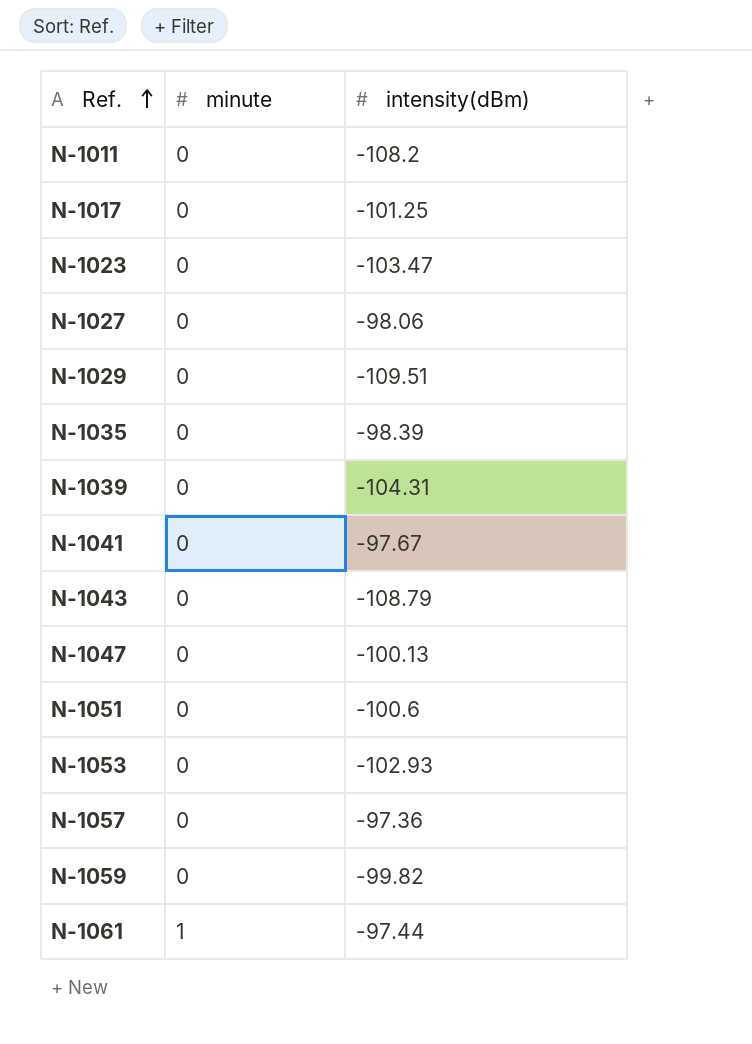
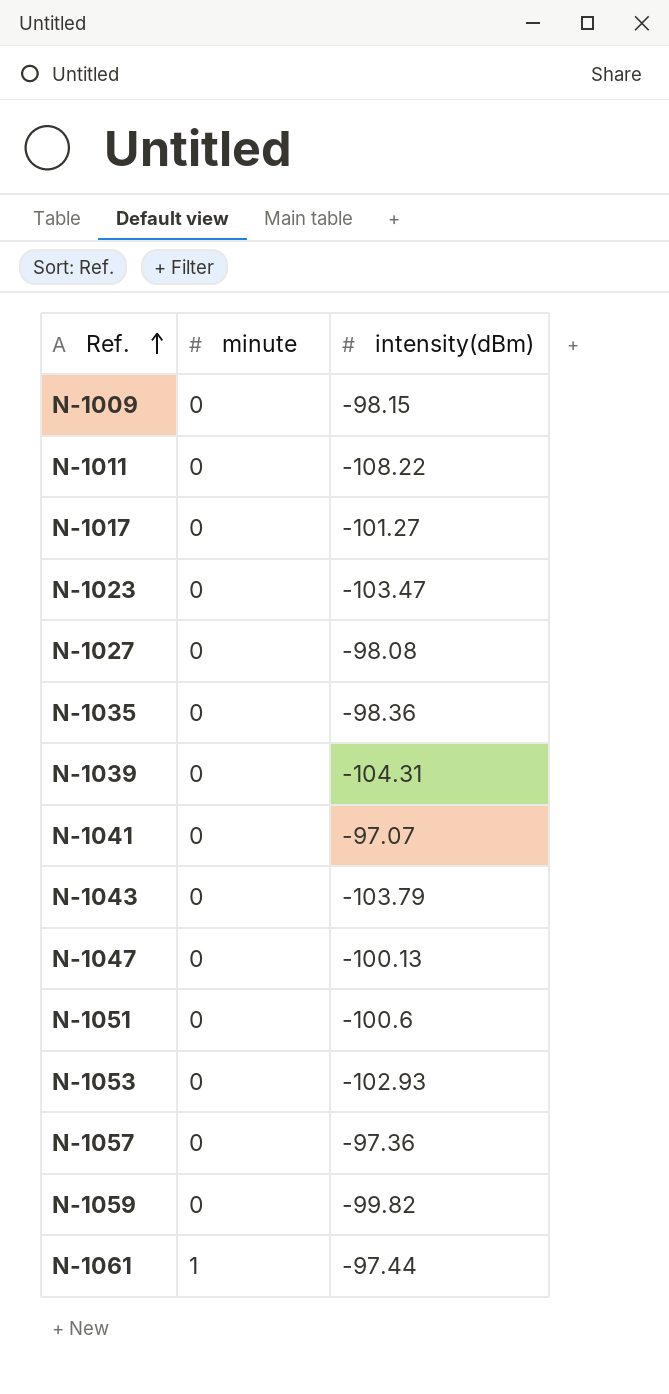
row N-1029: 0 | -109.51 -> none
row N-1009: none -> 0 | -98.15
N-1011 | intensity(dBm): -108.2 -> -108.22
N-1017 | intensity(dBm): -101.25 -> -101.27
N-1027 | intensity(dBm): -98.06 -> -98.08
N-1035 | intensity(dBm): -98.39 -> -98.36
N-1041 | intensity(dBm): -97.67 -> -97.07
N-1043 | intensity(dBm): -108.79 -> -103.79

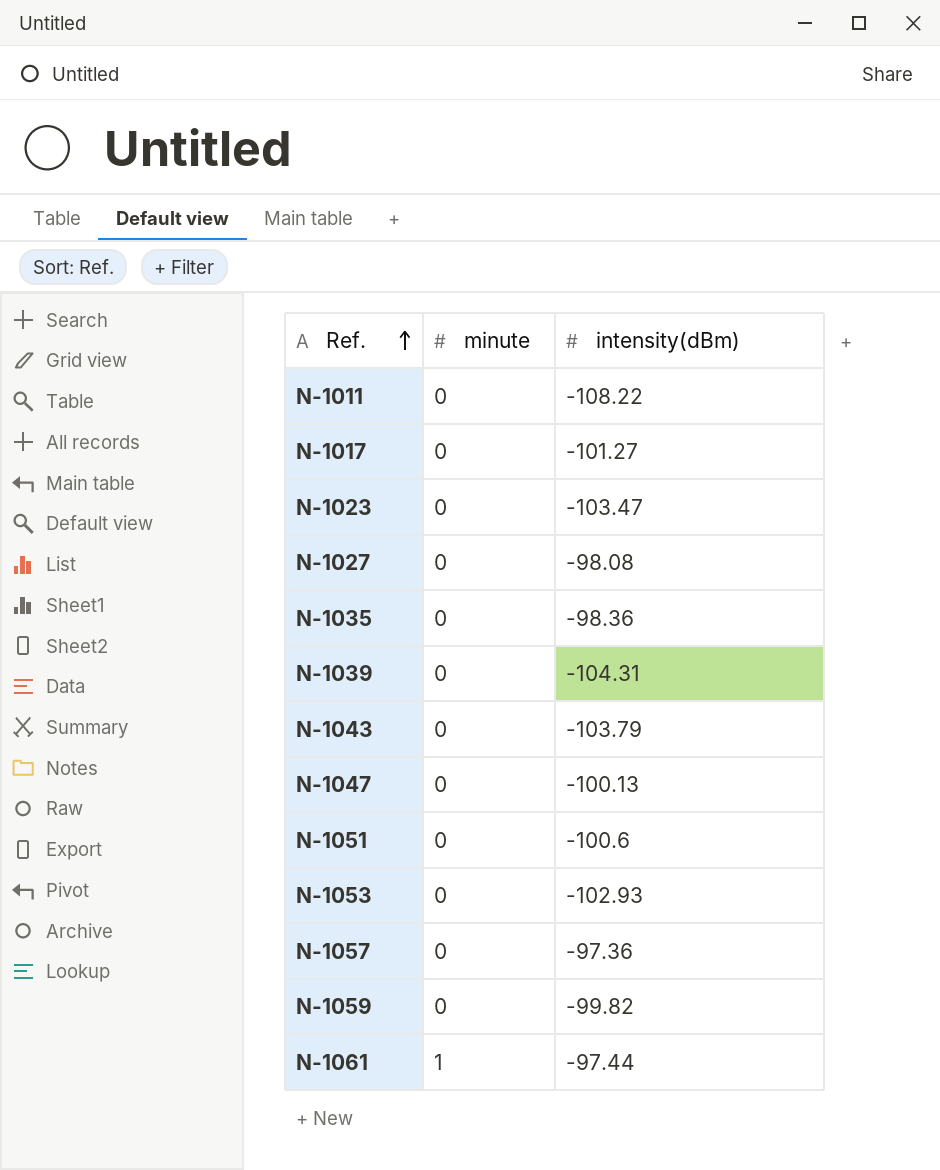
row N-1009: 0 | -98.15 -> none
row N-1041: 0 | -97.07 -> none

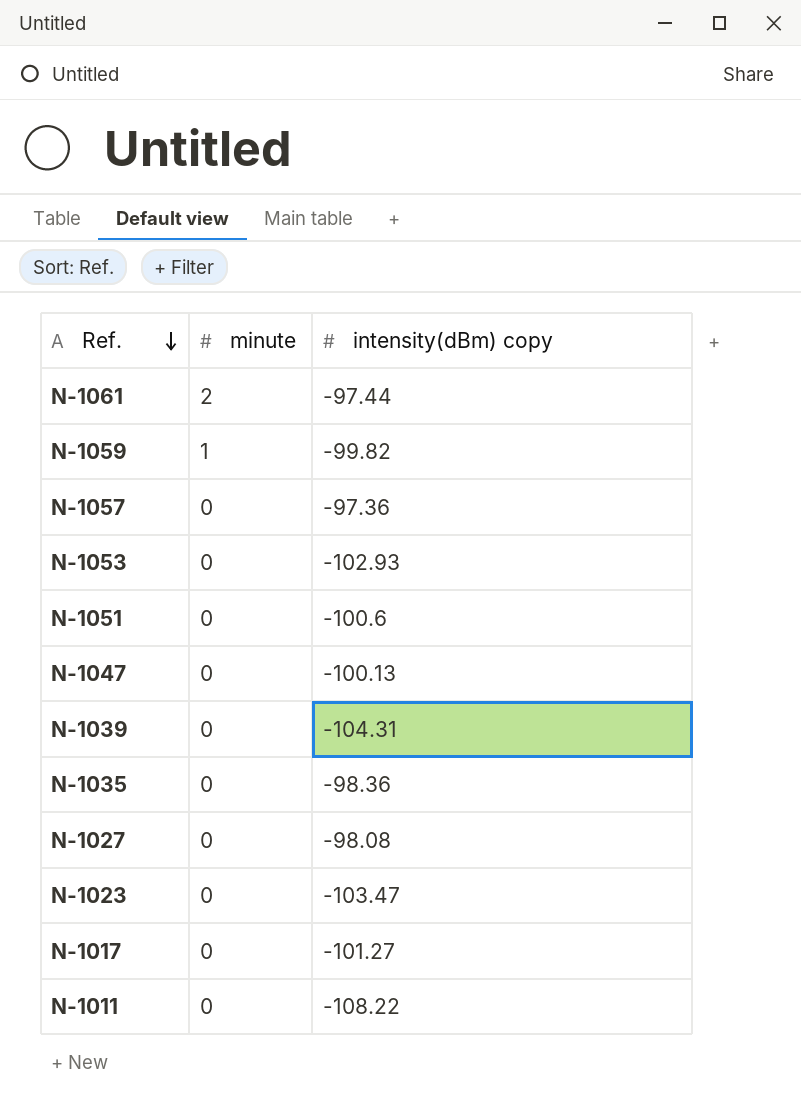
row order: Ref. ascending -> Ref. descending
column name: intensity(dBm) -> intensity(dBm) copy
row N-1043: 0 | -103.79 -> none
N-1061 | minute: 1 -> 2
N-1059 | minute: 0 -> 1

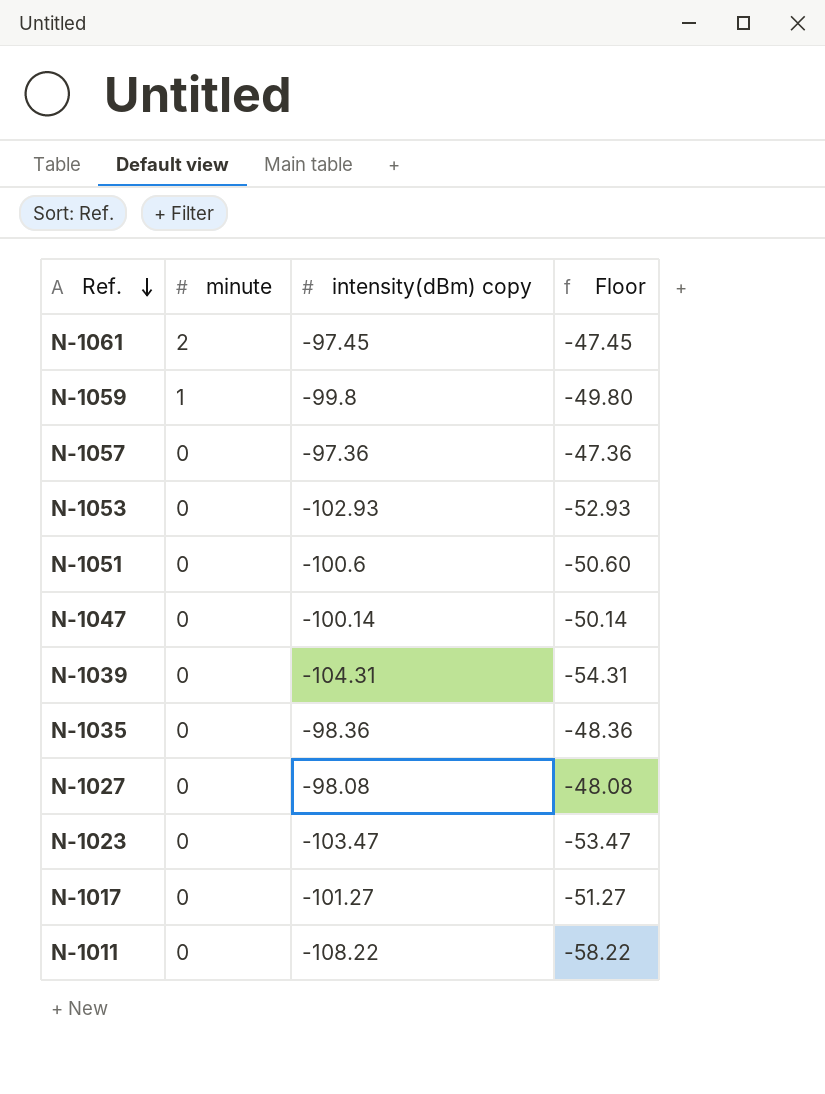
column Floor | formula: none -> [intensity(dBm) copy] + 50
N-1061 | intensity(dBm) copy: -97.44 -> -97.45
N-1059 | intensity(dBm) copy: -99.82 -> -99.8
N-1047 | intensity(dBm) copy: -100.13 -> -100.14

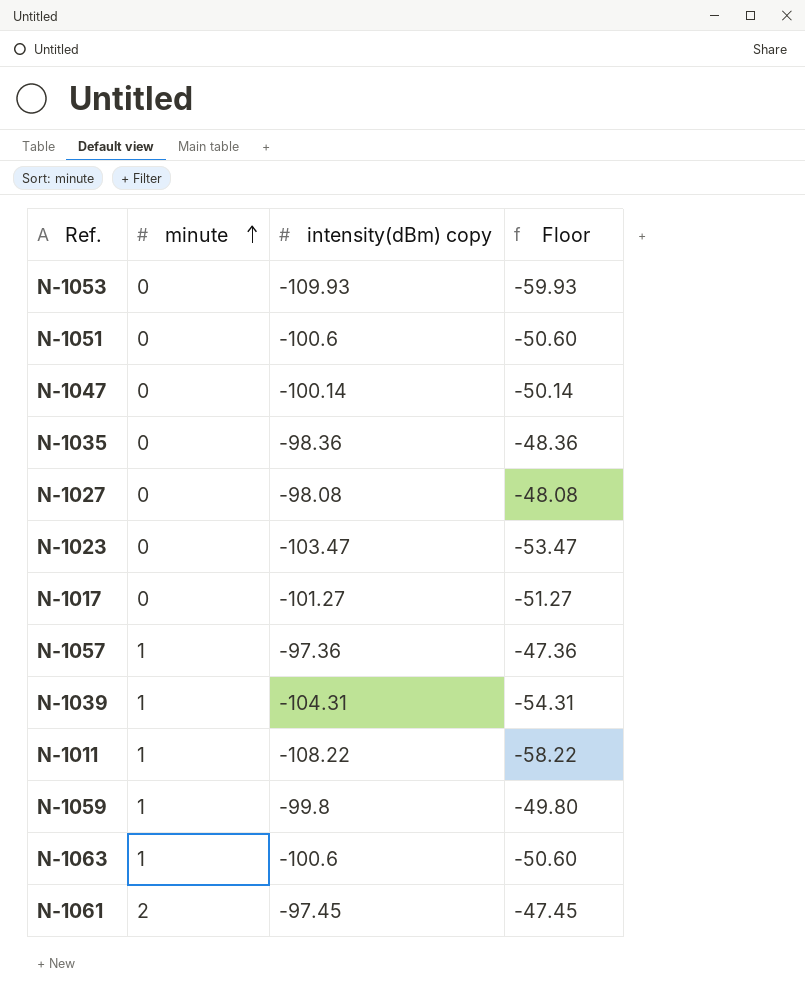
row order: Ref. descending -> minute ascending
N-1053 | intensity(dBm) copy: -102.93 -> -109.93
N-1053 | Floor: -52.93 -> -59.93
N-1057 | minute: 0 -> 1
N-1039 | minute: 0 -> 1
N-1011 | minute: 0 -> 1
row N-1063: none -> 1 | -100.6 | -50.60

